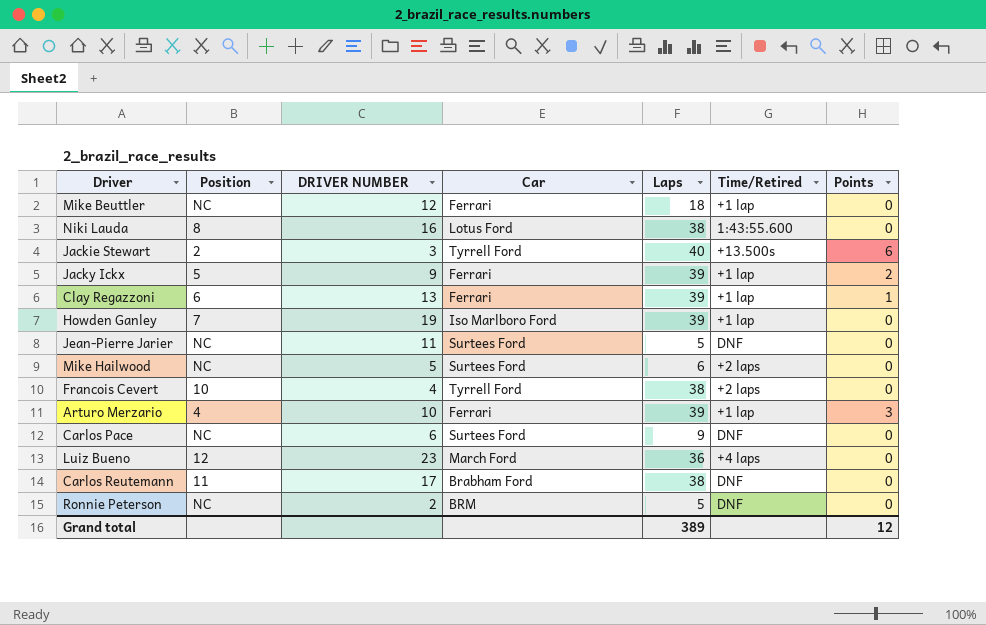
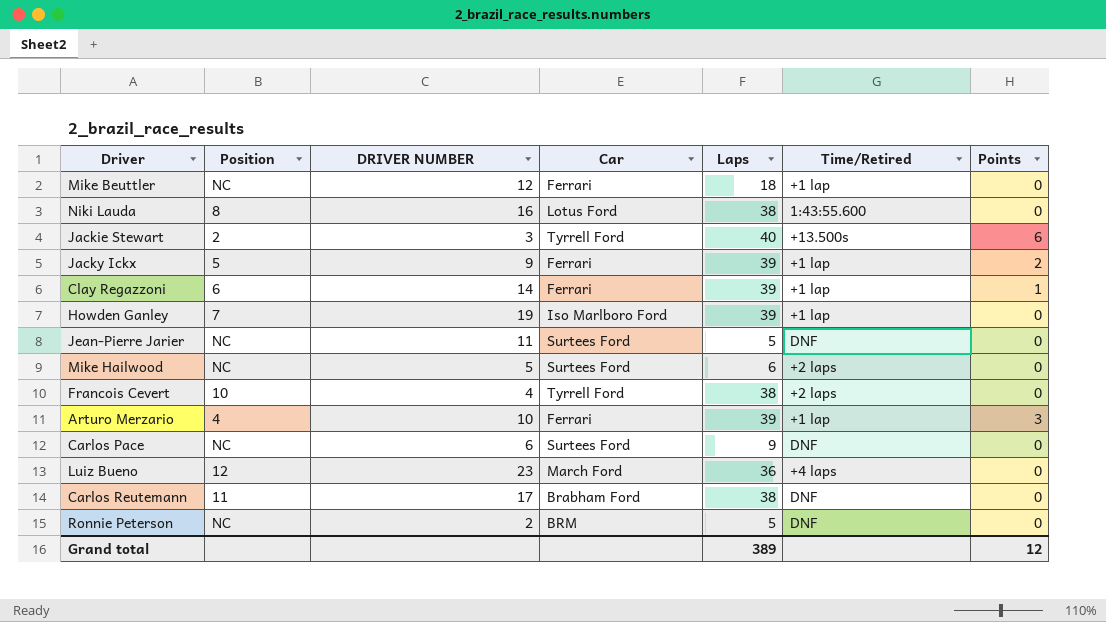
Clay Regazzoni | DRIVER NUMBER: 13 -> 14

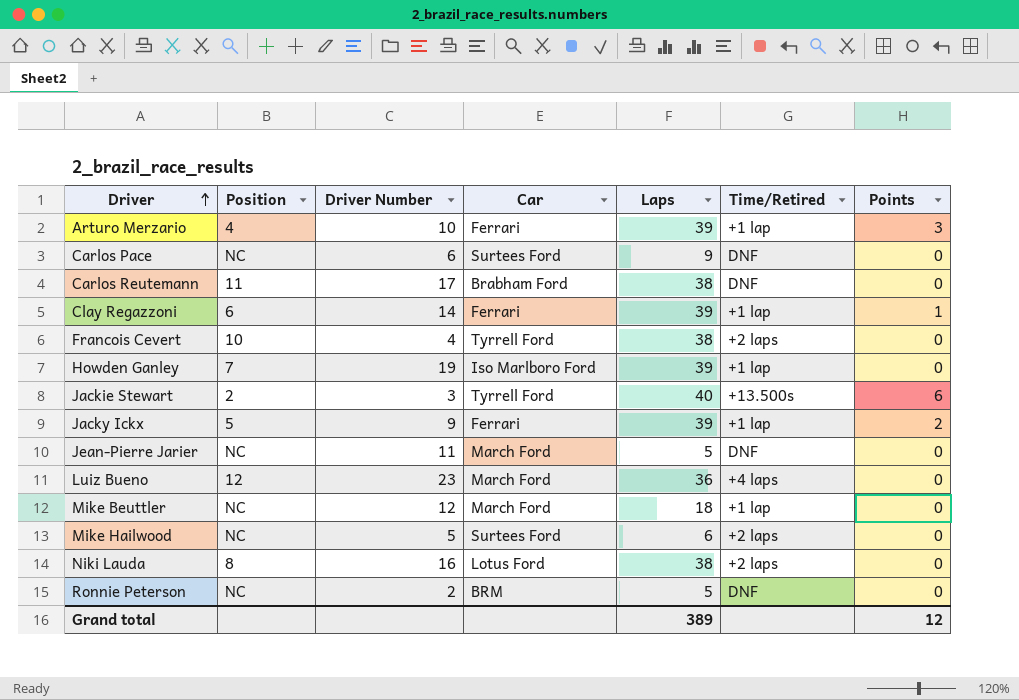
row order: none -> Driver ascending
column name: DRIVER NUMBER -> Driver Number
Jean-Pierre Jarier | Car: Surtees Ford -> March Ford
Mike Beuttler | Car: Ferrari -> March Ford
Niki Lauda | Time/Retired: 1:43:55.600 -> +2 laps

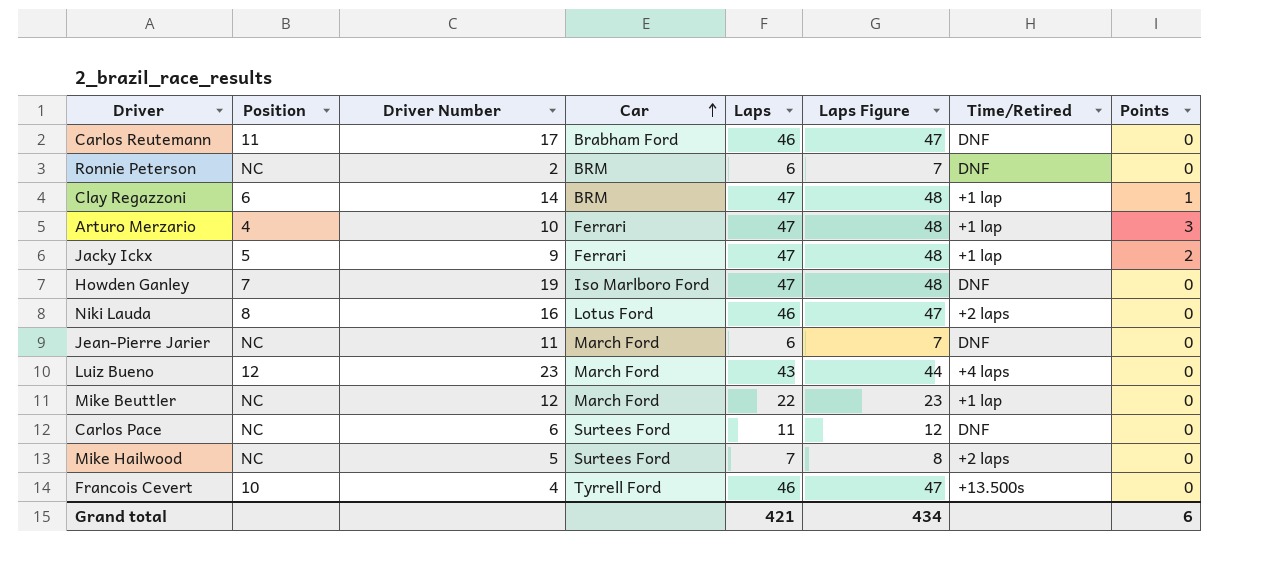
row order: Driver ascending -> Car ascending
column Laps Figure | formula: none -> [Laps] + 1
row Jackie Stewart: 2 | 3 | Tyrrell Ford | 40 | +13.500s | 6 -> none
Carlos Reutemann | Laps: 38 -> 46
Ronnie Peterson | Laps: 5 -> 6
Clay Regazzoni | Car: Ferrari -> BRM
Clay Regazzoni | Laps: 39 -> 47
Arturo Merzario | Laps: 39 -> 47
Jacky Ickx | Laps: 39 -> 47
Howden Ganley | Laps: 39 -> 47
Howden Ganley | Time/Retired: +1 lap -> DNF
Niki Lauda | Laps: 38 -> 46
Jean-Pierre Jarier | Laps: 5 -> 6
Luiz Bueno | Laps: 36 -> 43
Mike Beuttler | Laps: 18 -> 22
Carlos Pace | Laps: 9 -> 11
Mike Hailwood | Laps: 6 -> 7
Francois Cevert | Laps: 38 -> 46
Francois Cevert | Time/Retired: +2 laps -> +13.500s
Grand total | Laps: 389 -> 421
Grand total | Points: 12 -> 6

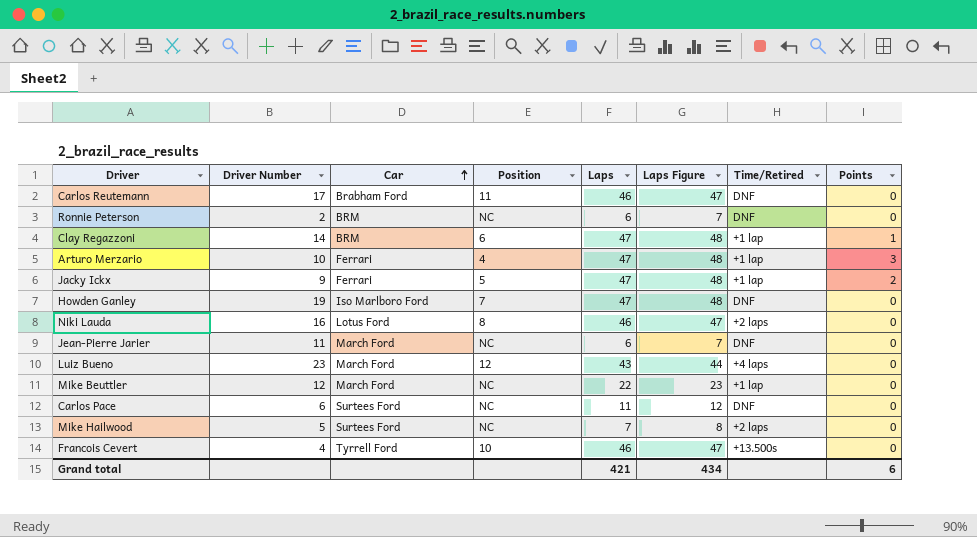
column Position | position: 2 -> 4

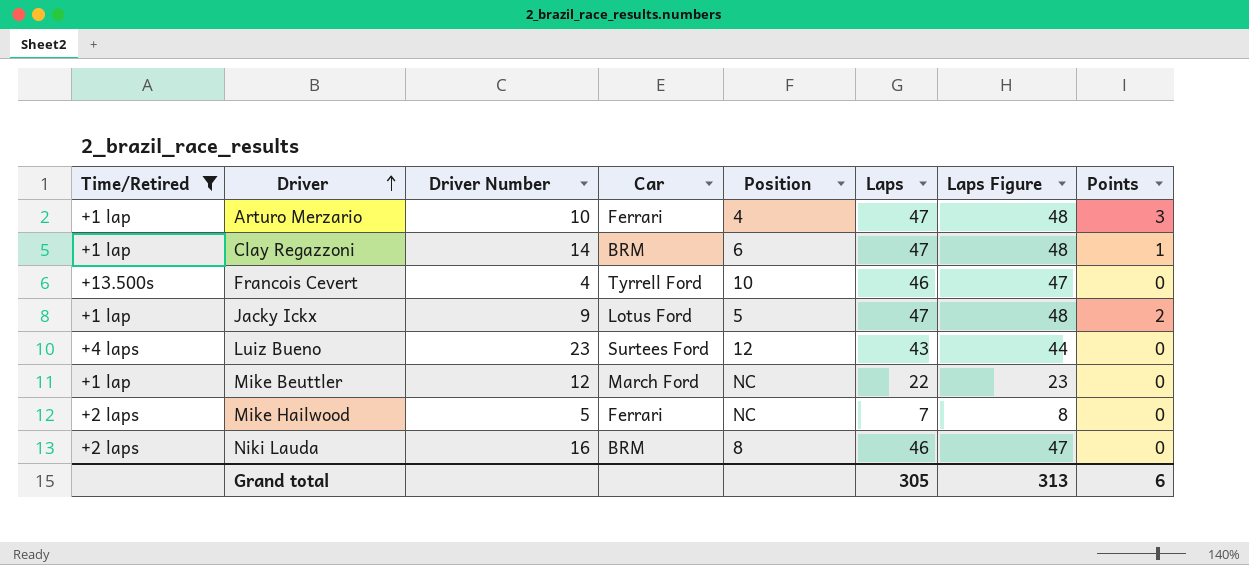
filter: none -> Time/Retired != DNF
row order: Car ascending -> Driver ascending
column Time/Retired | position: 7 -> 1
Jacky Ickx | Car: Ferrari -> Lotus Ford
Luiz Bueno | Car: March Ford -> Surtees Ford
Mike Hailwood | Car: Surtees Ford -> Ferrari
Niki Lauda | Car: Lotus Ford -> BRM
Grand total | Laps: 421 -> 305
Grand total | Laps Figure: 434 -> 313

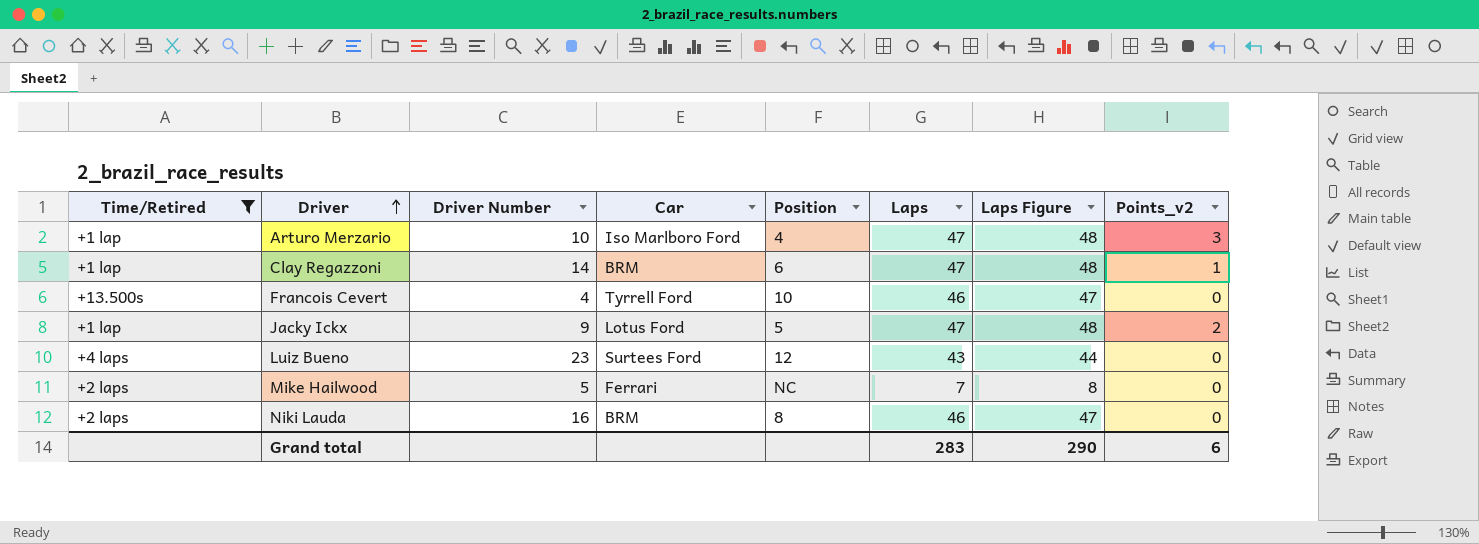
column name: Points -> Points_v2
row Mike Beuttler: +1 lap | 12 | March Ford | NC | 22 | 23 | 0 -> none
Arturo Merzario | Car: Ferrari -> Iso Marlboro Ford
Grand total | Laps: 305 -> 283
Grand total | Laps Figure: 313 -> 290

